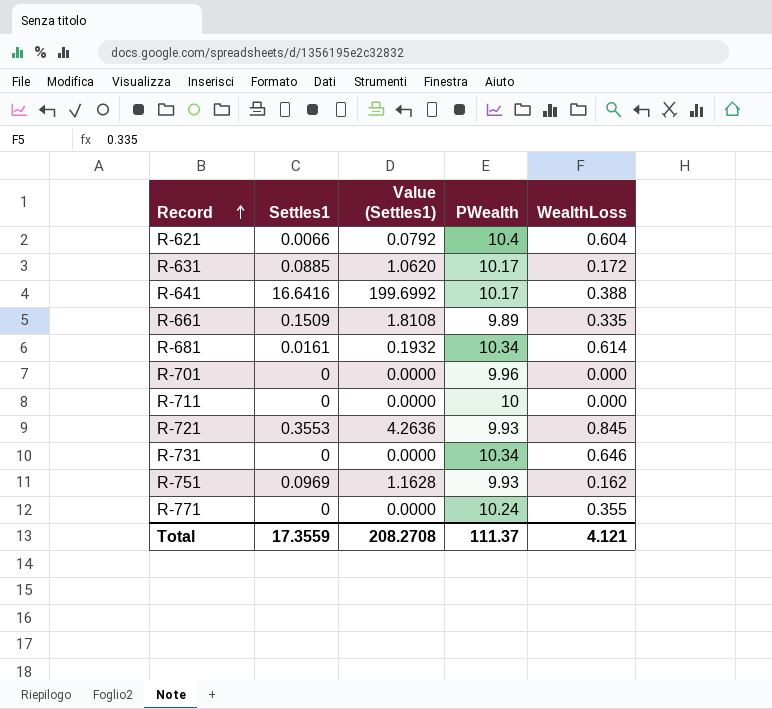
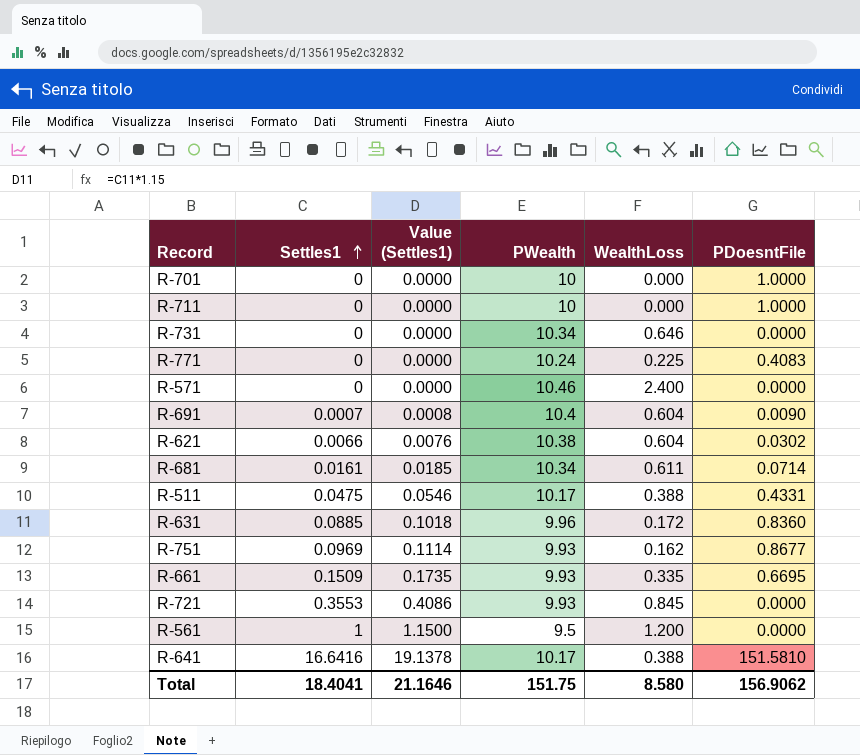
row order: Record ascending -> Settles1 ascending
column Value (Settles1) | formula: [Settles1] * 12 -> [Settles1] * 1.15
column PDoesntFile | position: none -> 6
R-701 | PWealth: 9.96 -> 10
R-771 | WealthLoss: 0.355 -> 0.225
row R-571: none -> 0 | 0.0000 | 10.46 | 2.400 | 0.0000
row R-691: none -> 0.0007 | 0.0008 | 10.4 | 0.604 | 0.0090
R-621 | PWealth: 10.4 -> 10.38
R-681 | WealthLoss: 0.614 -> 0.611
row R-511: none -> 0.0475 | 0.0546 | 10.17 | 0.388 | 0.4331
R-631 | PWealth: 10.17 -> 9.96
R-661 | PWealth: 9.89 -> 9.93
row R-561: none -> 1 | 1.1500 | 9.5 | 1.200 | 0.0000
Total | Settles1: 17.3559 -> 18.4041
Total | Value (Settles1): 208.2708 -> 21.1646
Total | PWealth: 111.37 -> 151.75
Total | WealthLoss: 4.121 -> 8.580

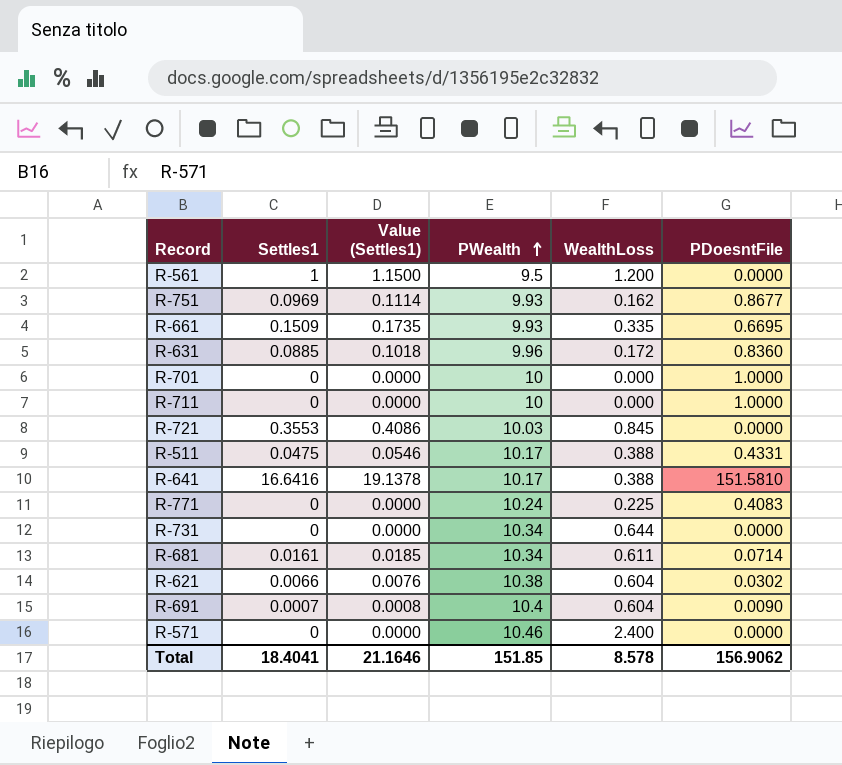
row order: Settles1 ascending -> PWealth ascending
R-721 | PWealth: 9.93 -> 10.03
R-731 | WealthLoss: 0.646 -> 0.644
Total | PWealth: 151.75 -> 151.85
Total | WealthLoss: 8.580 -> 8.578

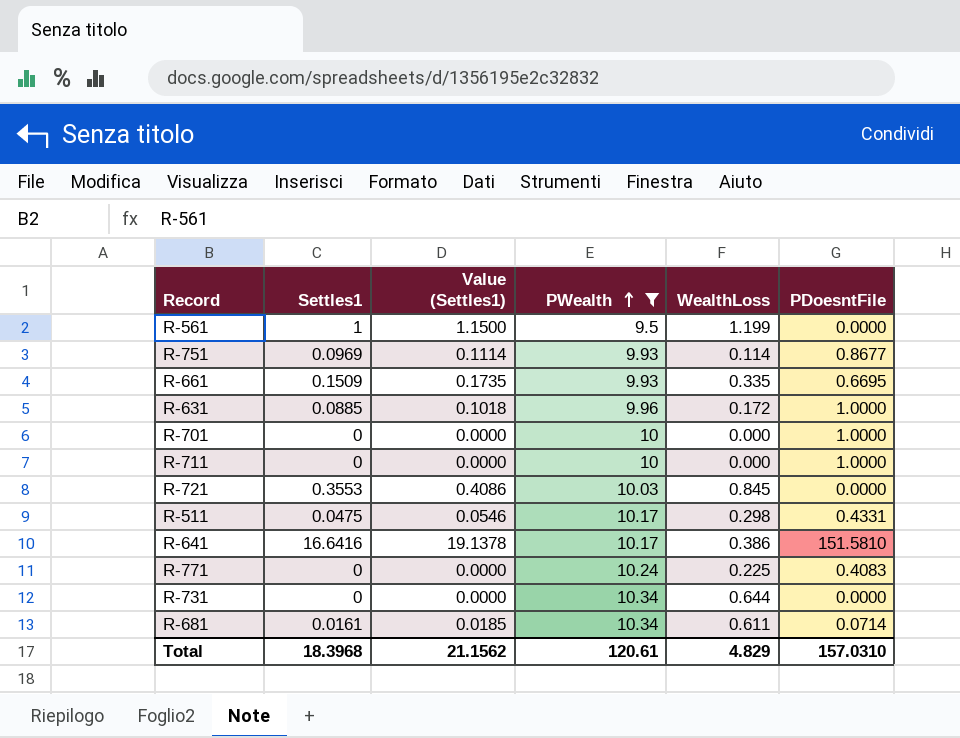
filter: none -> PWealth <= 10.34
R-561 | WealthLoss: 1.200 -> 1.199
R-751 | WealthLoss: 0.162 -> 0.114
R-631 | PDoesntFile: 0.8360 -> 1.0000
R-511 | WealthLoss: 0.388 -> 0.298
R-641 | WealthLoss: 0.388 -> 0.386
Total | Settles1: 18.4041 -> 18.3968
Total | Value (Settles1): 21.1646 -> 21.1562
Total | PWealth: 151.85 -> 120.61
Total | WealthLoss: 8.578 -> 4.829
Total | PDoesntFile: 156.9062 -> 157.0310

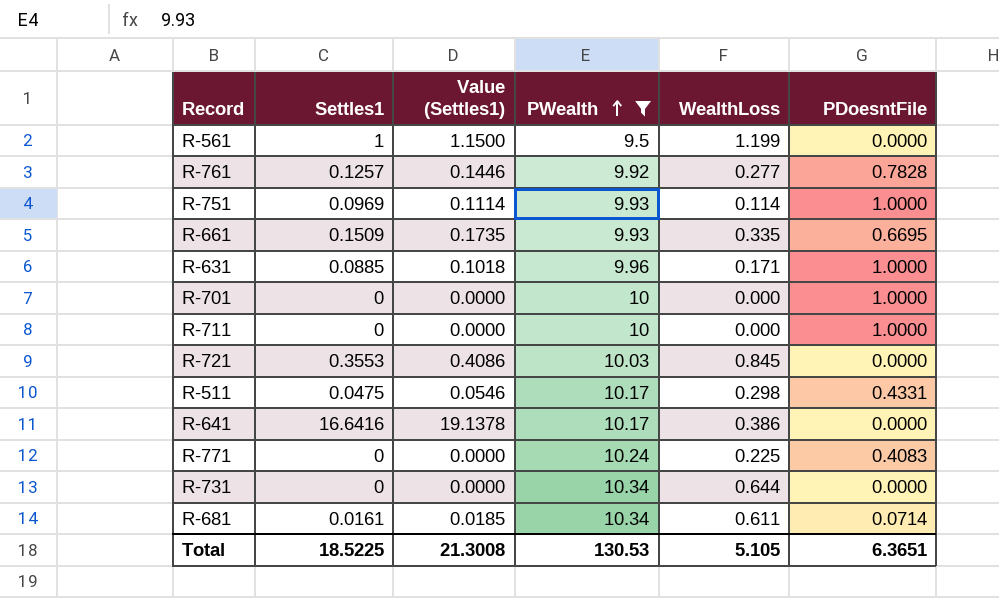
row R-761: none -> 0.1257 | 0.1446 | 9.92 | 0.277 | 0.7828
R-751 | PDoesntFile: 0.8677 -> 1.0000
R-631 | WealthLoss: 0.172 -> 0.171
R-641 | PDoesntFile: 151.5810 -> 0.0000
Total | Settles1: 18.3968 -> 18.5225
Total | Value (Settles1): 21.1562 -> 21.3008
Total | PWealth: 120.61 -> 130.53
Total | WealthLoss: 4.829 -> 5.105
Total | PDoesntFile: 157.0310 -> 6.3651

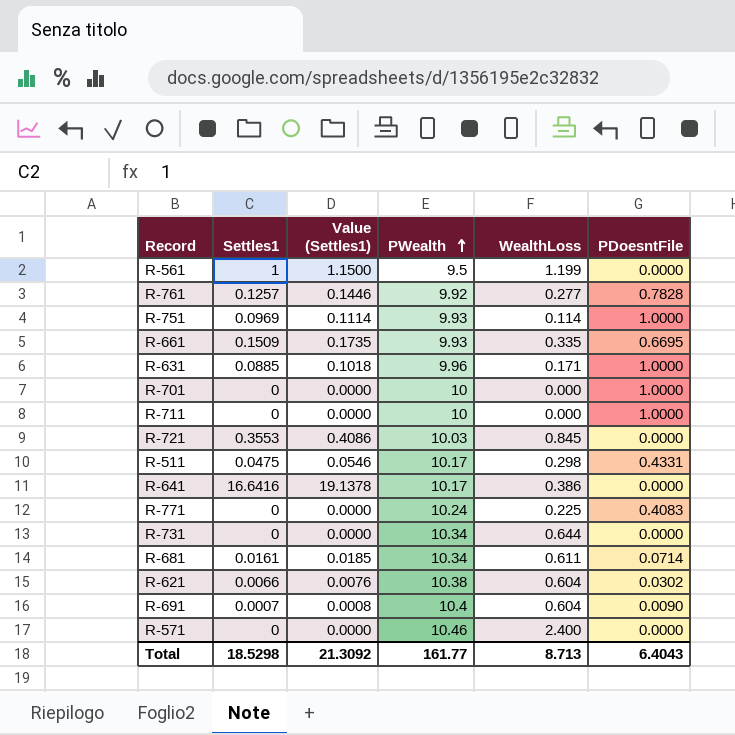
filter: PWealth <= 10.34 -> none
Total | Settles1: 18.5225 -> 18.5298
Total | Value (Settles1): 21.3008 -> 21.3092
Total | PWealth: 130.53 -> 161.77
Total | WealthLoss: 5.105 -> 8.713
Total | PDoesntFile: 6.3651 -> 6.4043

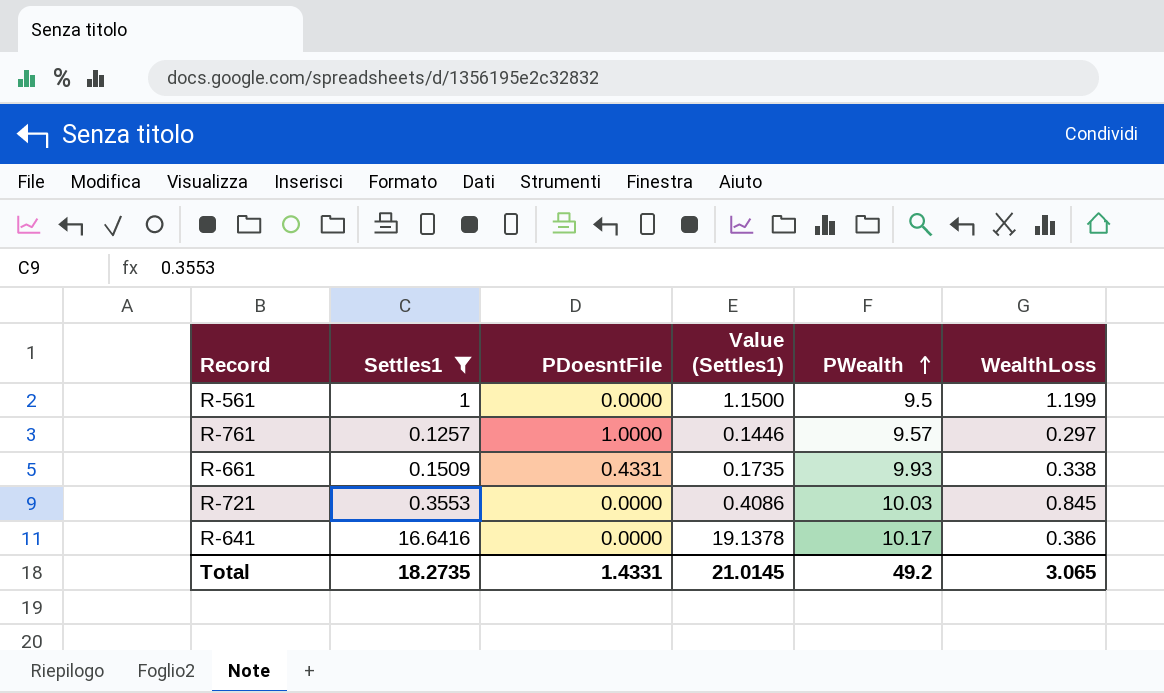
filter: none -> Settles1 >= 0.1257
column PDoesntFile | position: 6 -> 3
R-761 | PDoesntFile: 0.7828 -> 1.0000
R-761 | PWealth: 9.92 -> 9.57
R-761 | WealthLoss: 0.277 -> 0.297
R-661 | PDoesntFile: 0.6695 -> 0.4331
R-661 | WealthLoss: 0.335 -> 0.338
Total | Settles1: 18.5298 -> 18.2735
Total | PDoesntFile: 6.4043 -> 1.4331
Total | Value (Settles1): 21.3092 -> 21.0145
Total | PWealth: 161.77 -> 49.2
Total | WealthLoss: 8.713 -> 3.065

